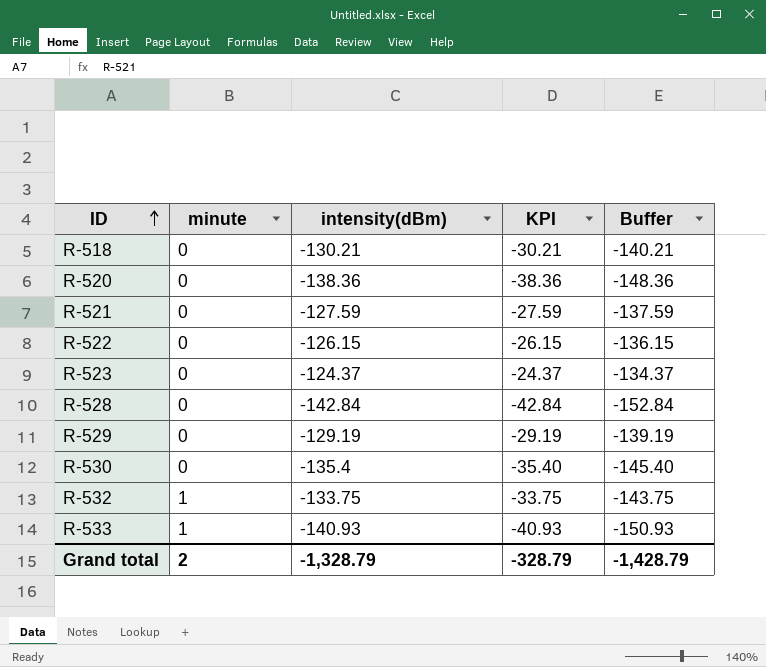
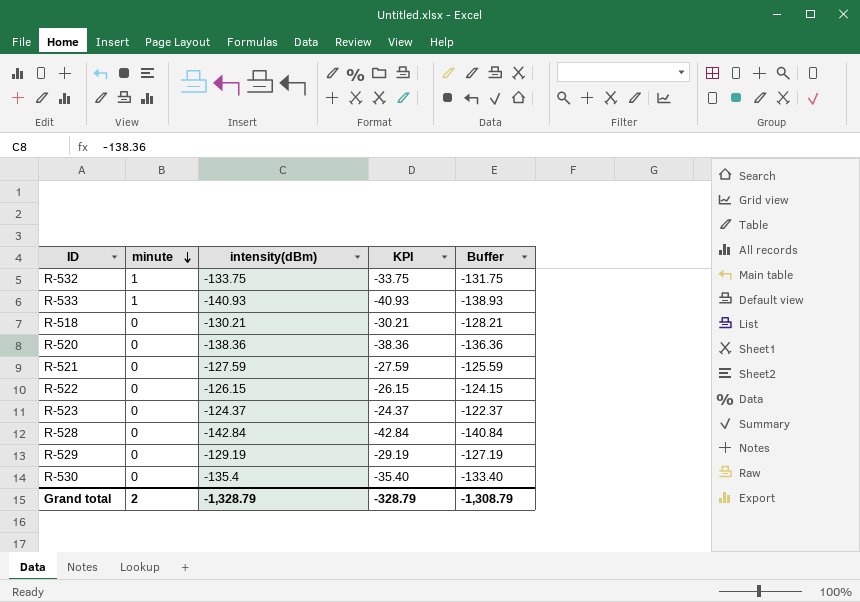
row order: ID ascending -> minute descending
column Buffer | formula: [intensity(dBm)] - 10 -> [intensity(dBm)] + 2
Grand total | Buffer: -1,428.79 -> -1,308.79

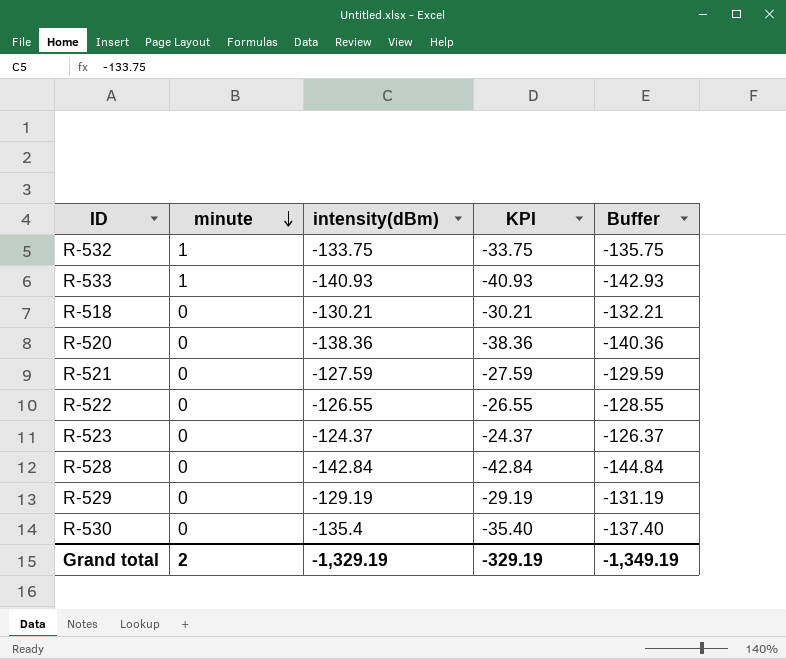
column Buffer | formula: [intensity(dBm)] + 2 -> [intensity(dBm)] - 2
R-522 | intensity(dBm): -126.15 -> -126.55
R-522 | KPI: -26.15 -> -26.55
Grand total | intensity(dBm): -1,328.79 -> -1,329.19
Grand total | KPI: -328.79 -> -329.19
Grand total | Buffer: -1,308.79 -> -1,349.19

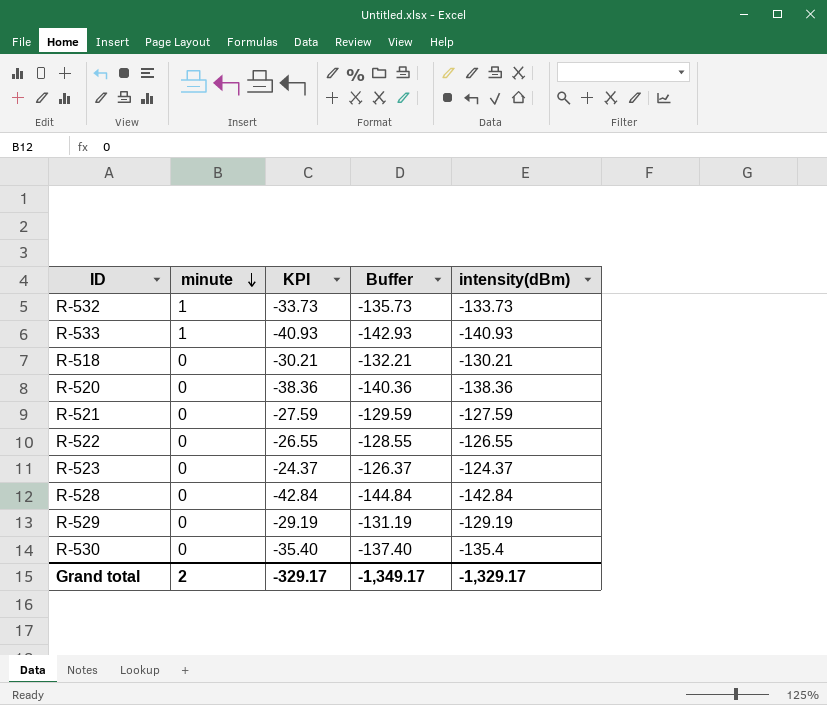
column intensity(dBm) | position: 3 -> 5
R-532 | KPI: -33.75 -> -33.73
R-532 | Buffer: -135.75 -> -135.73
R-532 | intensity(dBm): -133.75 -> -133.73
Grand total | KPI: -329.19 -> -329.17
Grand total | Buffer: -1,349.19 -> -1,349.17
Grand total | intensity(dBm): -1,329.19 -> -1,329.17

